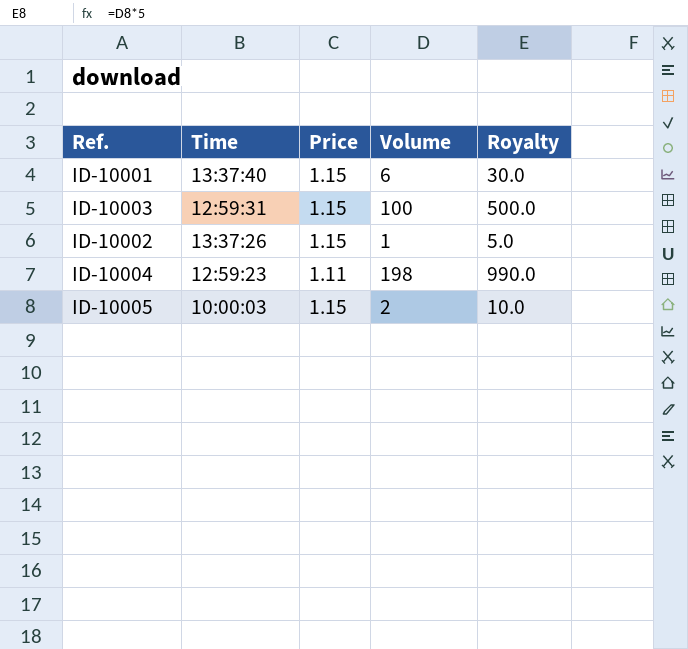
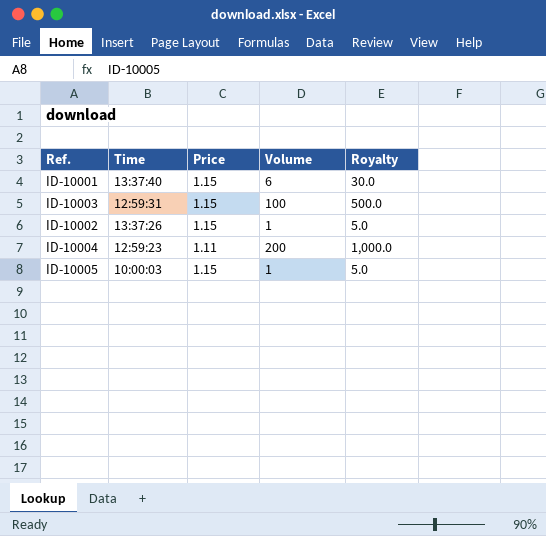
ID-10004 | Volume: 198 -> 200
ID-10004 | Royalty: 990.0 -> 1,000.0
ID-10005 | Volume: 2 -> 1
ID-10005 | Royalty: 10.0 -> 5.0

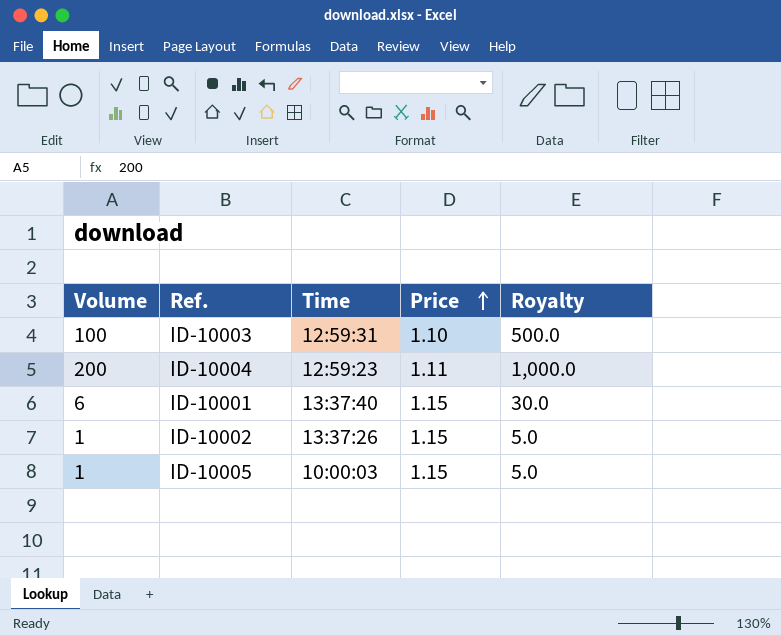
row order: none -> Price ascending
column Volume | position: 4 -> 1
ID-10003 | Price: 1.15 -> 1.10

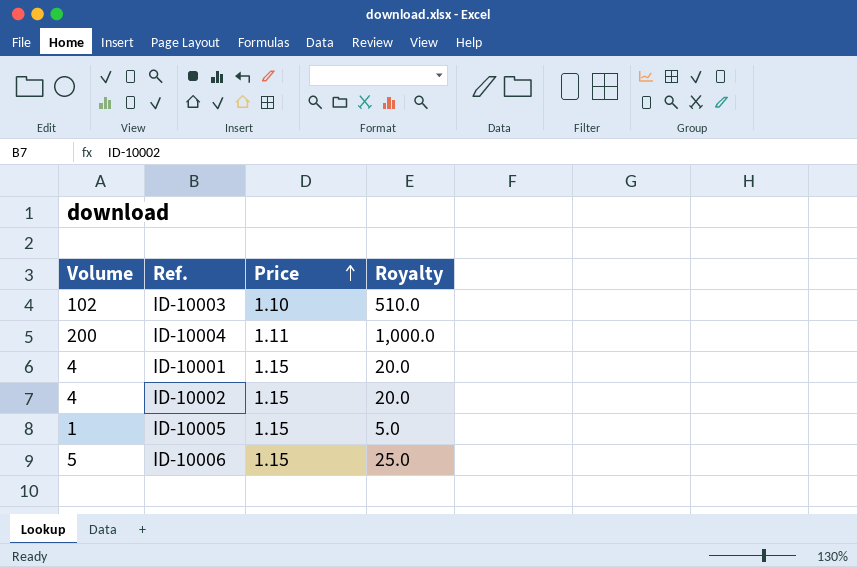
column Time | position: 3 -> none
ID-10003 | Volume: 100 -> 102
ID-10003 | Royalty: 500.0 -> 510.0
ID-10001 | Volume: 6 -> 4
ID-10001 | Royalty: 30.0 -> 20.0
ID-10002 | Volume: 1 -> 4
ID-10002 | Royalty: 5.0 -> 20.0
row ID-10006: none -> 5 | 1.15 | 25.0

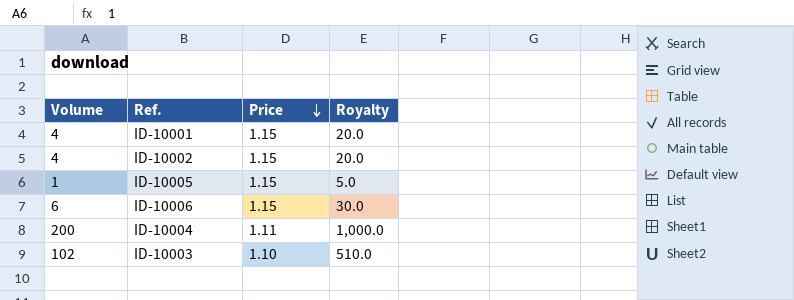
row order: Price ascending -> Price descending
ID-10006 | Volume: 5 -> 6
ID-10006 | Royalty: 25.0 -> 30.0

